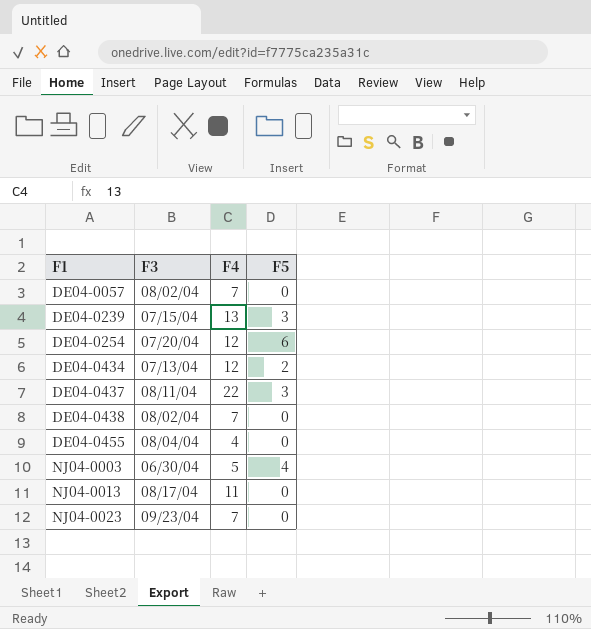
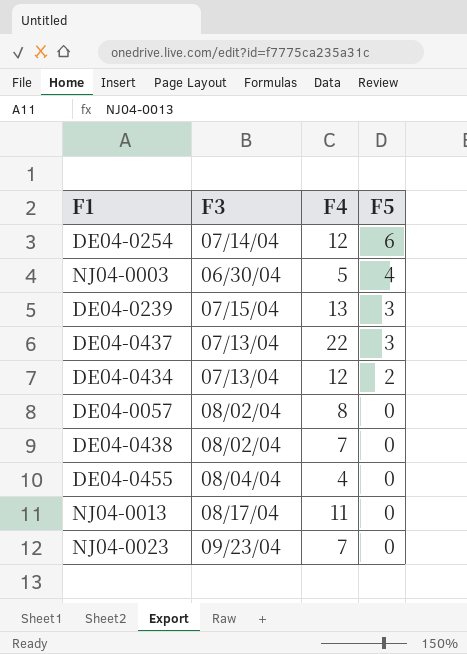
row order: F1 ascending -> F5 descending
DE04-0254 | F3: 07/20/04 -> 07/14/04
DE04-0437 | F3: 08/11/04 -> 07/13/04
DE04-0057 | F4: 7 -> 8

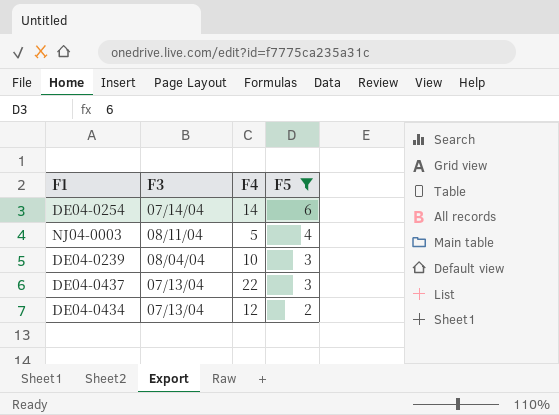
filter: none -> F5 != 0
DE04-0254 | F4: 12 -> 14
NJ04-0003 | F3: 06/30/04 -> 08/11/04
DE04-0239 | F3: 07/15/04 -> 08/04/04
DE04-0239 | F4: 13 -> 10

